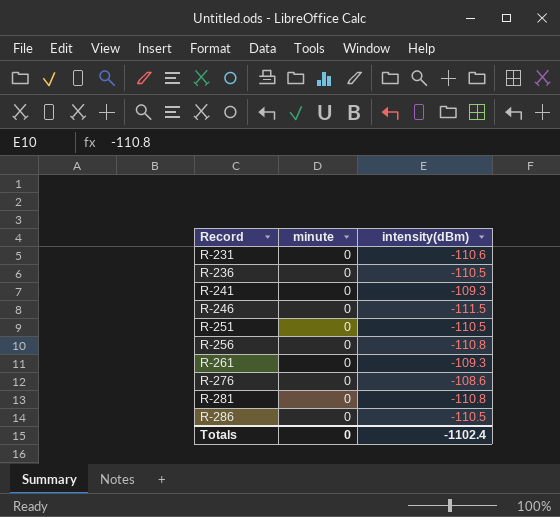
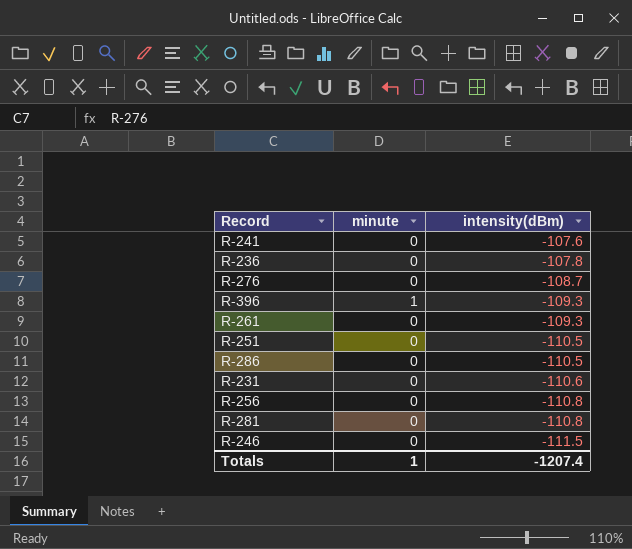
row order: Record ascending -> intensity(dBm) descending
R-241 | intensity(dBm): -109.3 -> -107.6
R-236 | intensity(dBm): -110.5 -> -107.8
R-276 | intensity(dBm): -108.6 -> -108.7
row R-396: none -> 1 | -109.3
Totals | minute: 0 -> 1
Totals | intensity(dBm): -1102.4 -> -1207.4

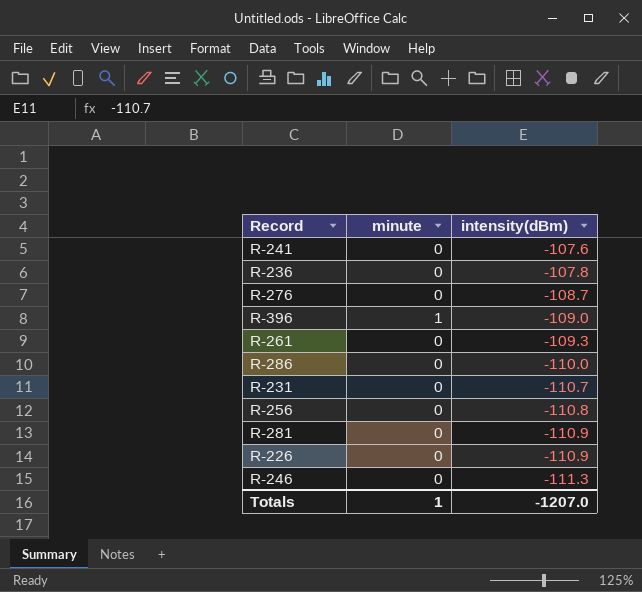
row R-251: 0 | -110.5 -> none
R-396 | intensity(dBm): -109.3 -> -109.0
R-286 | intensity(dBm): -110.5 -> -110.0
R-231 | intensity(dBm): -110.6 -> -110.7
R-281 | intensity(dBm): -110.8 -> -110.9
row R-226: none -> 0 | -110.9
R-246 | intensity(dBm): -111.5 -> -111.3
Totals | intensity(dBm): -1207.4 -> -1207.0

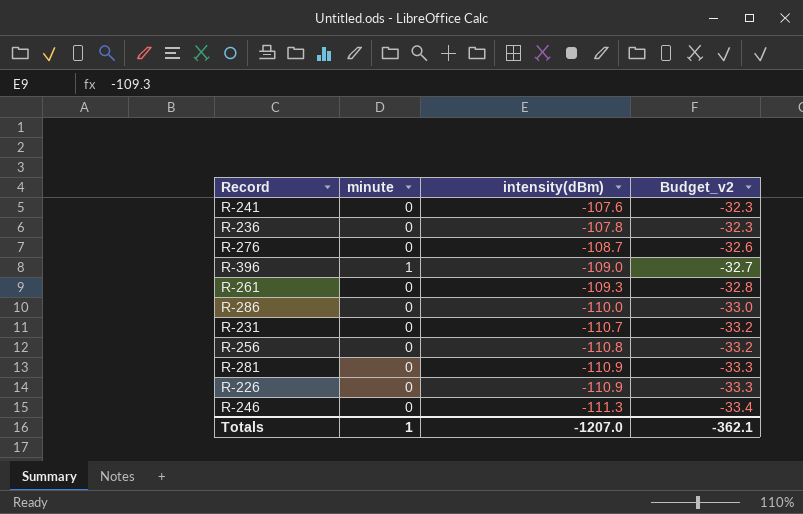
column Budget_v2 | formula: none -> [intensity(dBm)] * 0.3

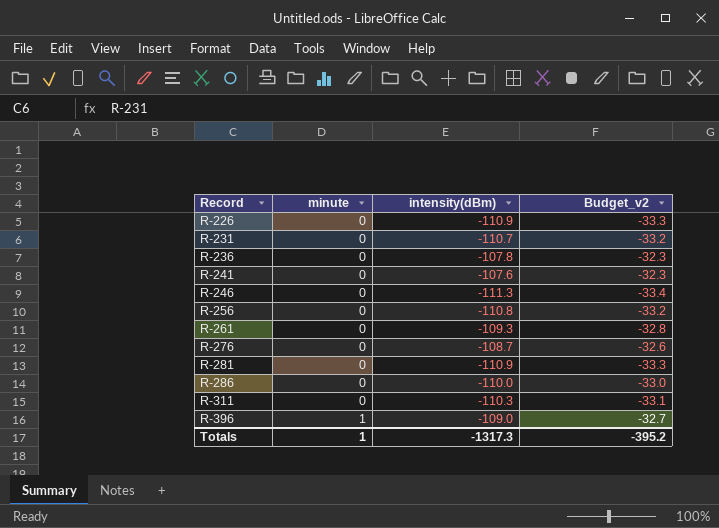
row order: intensity(dBm) descending -> Record ascending
row R-311: none -> 0 | -110.3 | -33.1
Totals | intensity(dBm): -1207.0 -> -1317.3
Totals | Budget_v2: -362.1 -> -395.2

